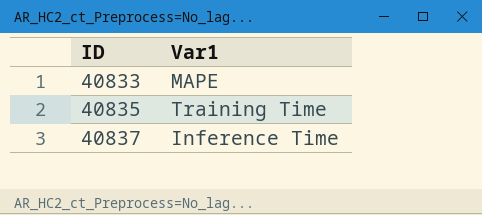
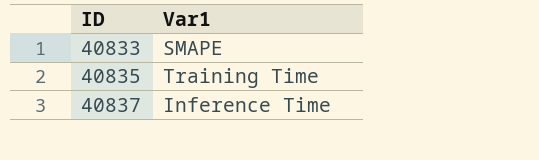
40833 | Var1: MAPE -> SMAPE

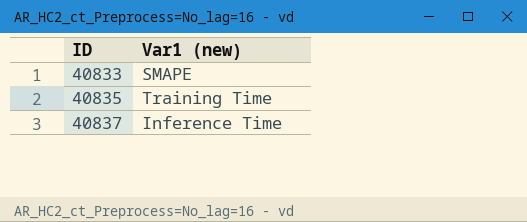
column name: Var1 -> Var1 (new)

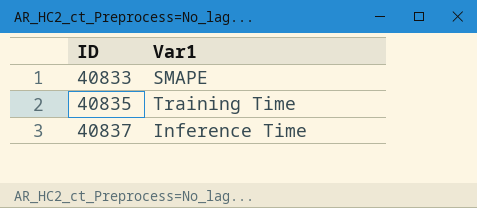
column name: Var1 (new) -> Var1

